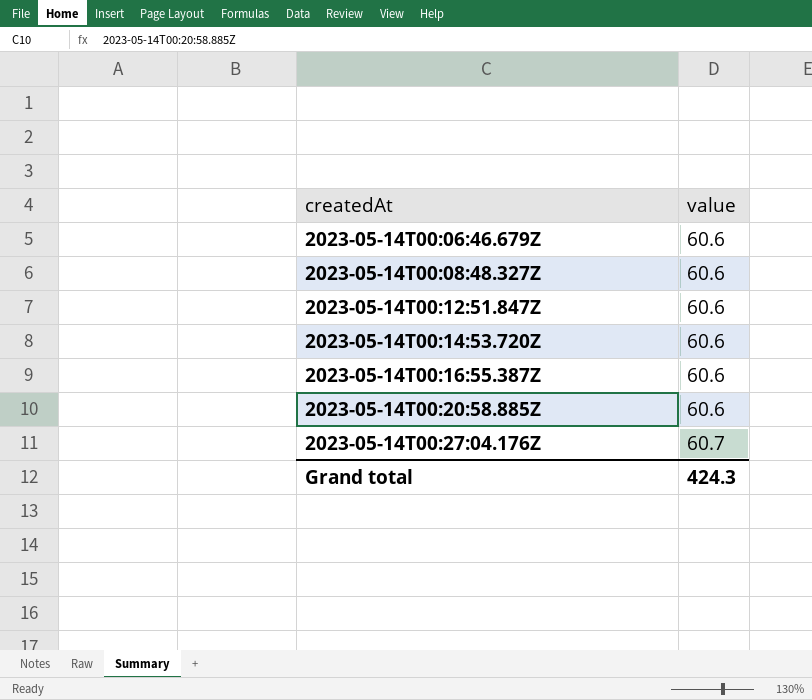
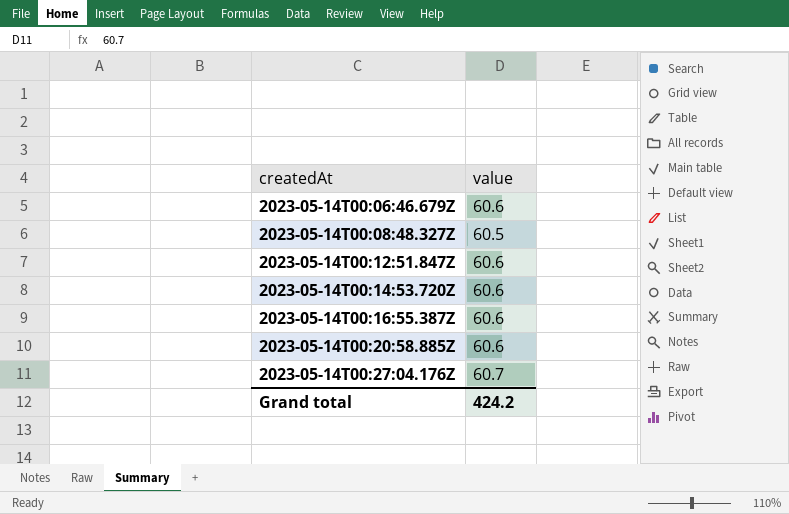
2023-05-14T00:08:48.327Z | value: 60.6 -> 60.5
Grand total | value: 424.3 -> 424.2

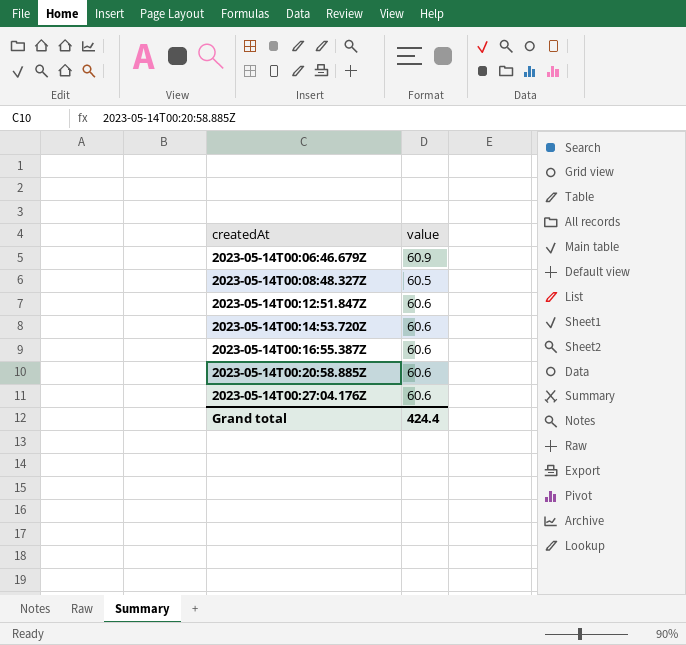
2023-05-14T00:06:46.679Z | value: 60.6 -> 60.9
2023-05-14T00:27:04.176Z | value: 60.7 -> 60.6
Grand total | value: 424.2 -> 424.4

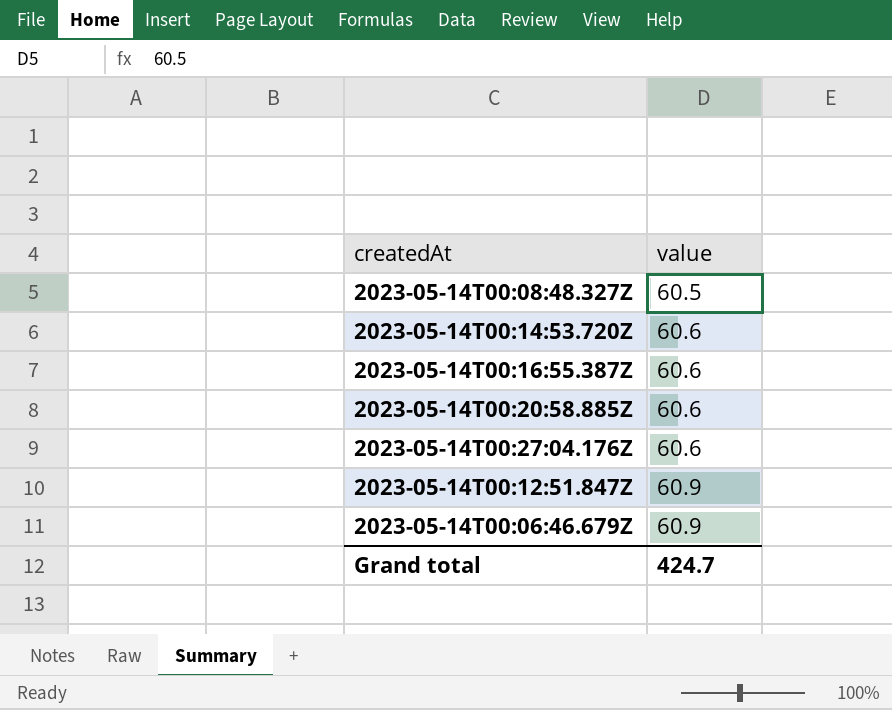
row order: createdAt ascending -> value ascending
2023-05-14T00:12:51.847Z | value: 60.6 -> 60.9
Grand total | value: 424.4 -> 424.7

